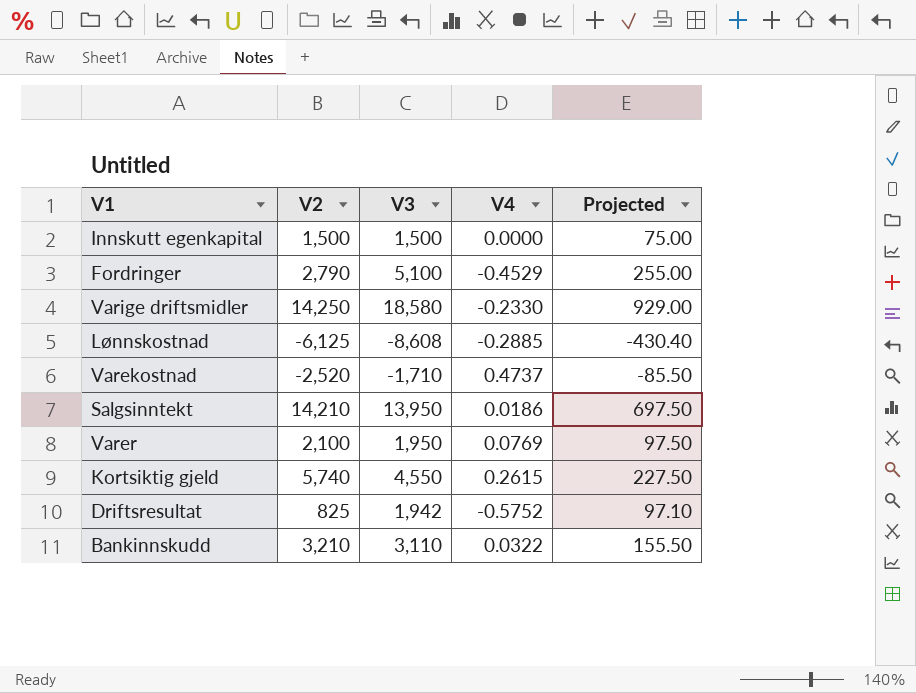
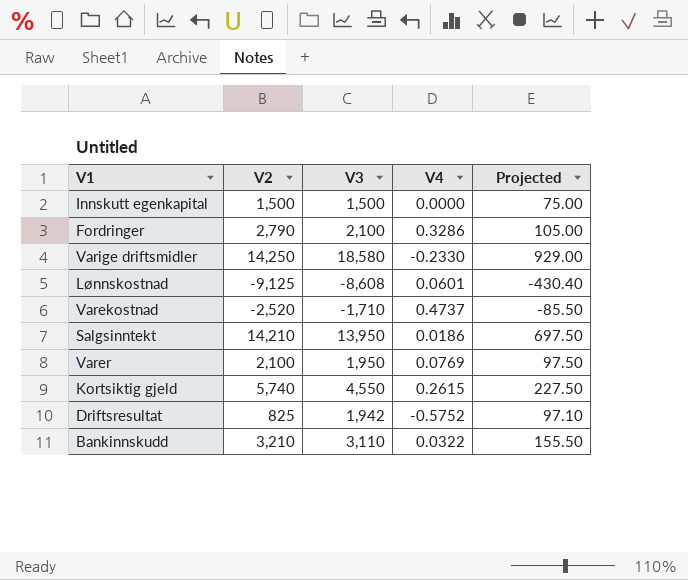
Fordringer | V3: 5,100 -> 2,100
Fordringer | V4: -0.4529 -> 0.3286
Fordringer | Projected: 255.00 -> 105.00
Lønnskostnad | V2: -6,125 -> -9,125
Lønnskostnad | V4: -0.2885 -> 0.0601

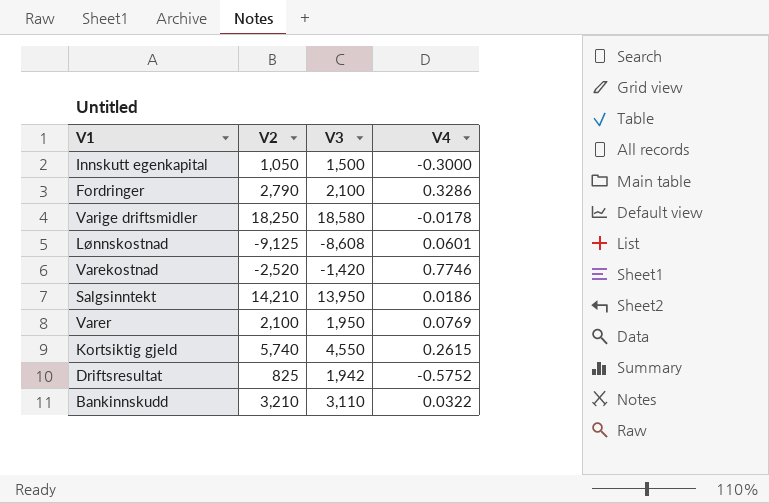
column Projected | formula: [V3] * 0.05 -> none
Innskutt egenkapital | V2: 1,500 -> 1,050
Innskutt egenkapital | V4: 0.0000 -> -0.3000
Varige driftsmidler | V2: 14,250 -> 18,250
Varige driftsmidler | V4: -0.2330 -> -0.0178
Varekostnad | V3: -1,710 -> -1,420
Varekostnad | V4: 0.4737 -> 0.7746

